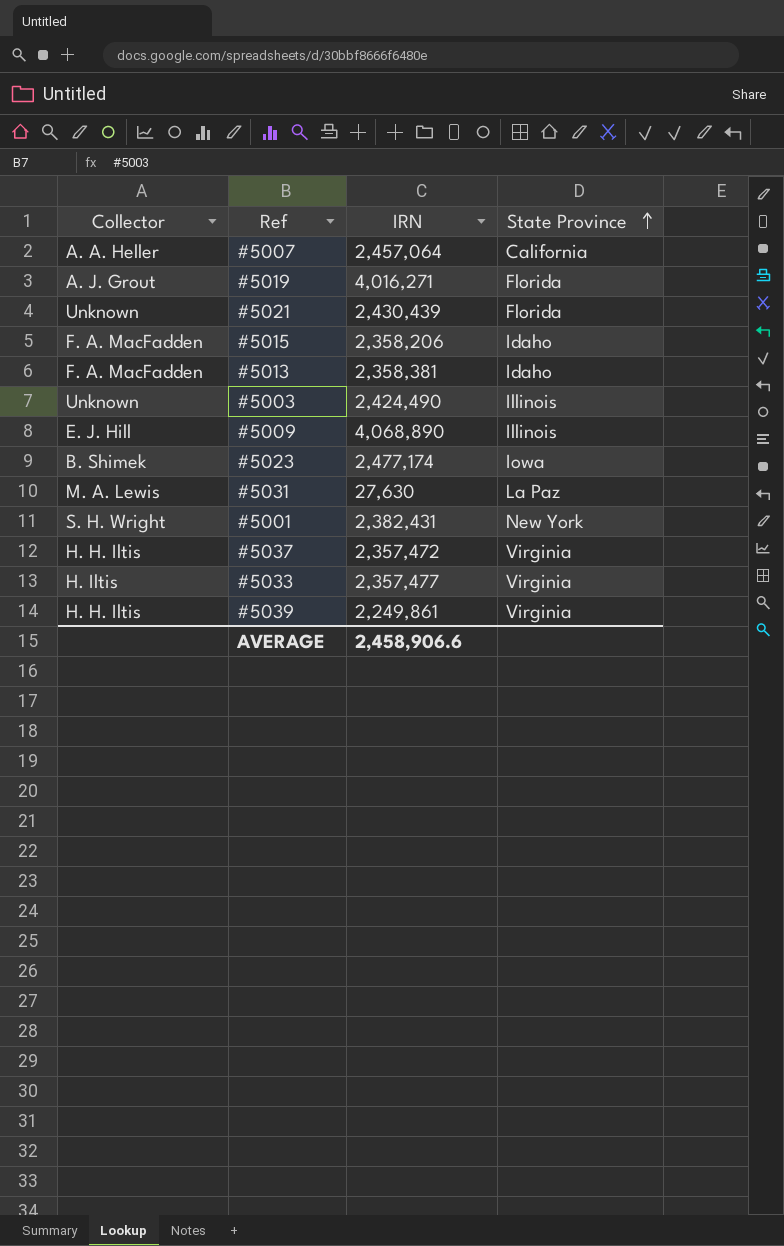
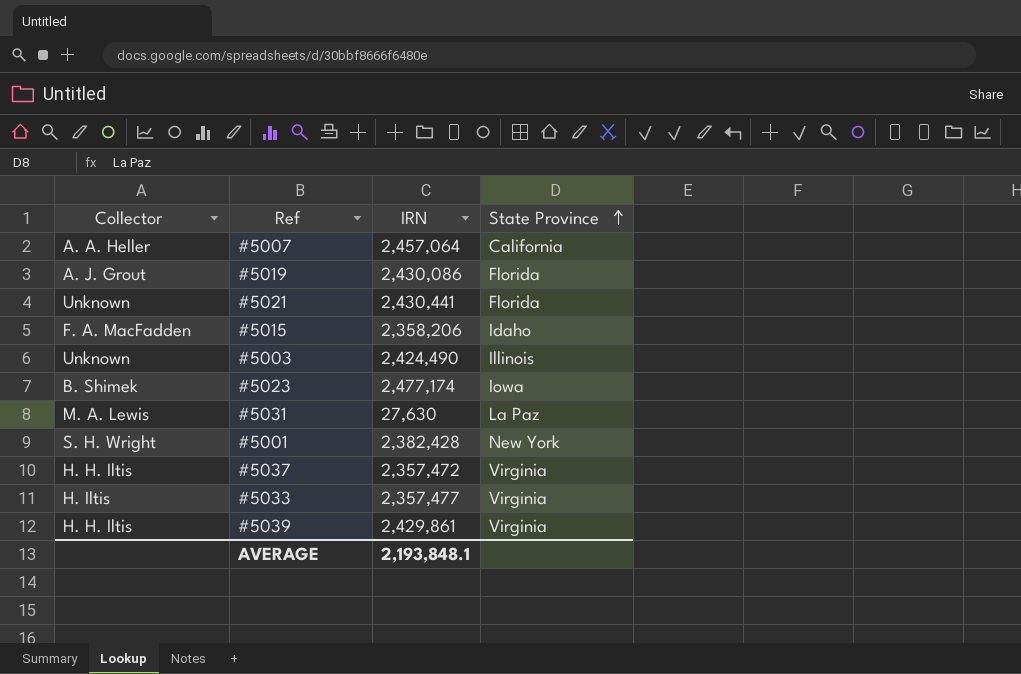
row #5013: F. A. MacFadden | 2,358,381 | Idaho -> none
row #5009: E. J. Hill | 4,068,890 | Illinois -> none
#5019 | IRN: 4,016,271 -> 2,430,086
#5021 | IRN: 2,430,439 -> 2,430,441
#5001 | IRN: 2,382,431 -> 2,382,428
#5039 | IRN: 2,249,861 -> 2,429,861
AVERAGE | IRN: 2,458,906.6 -> 2,193,848.1

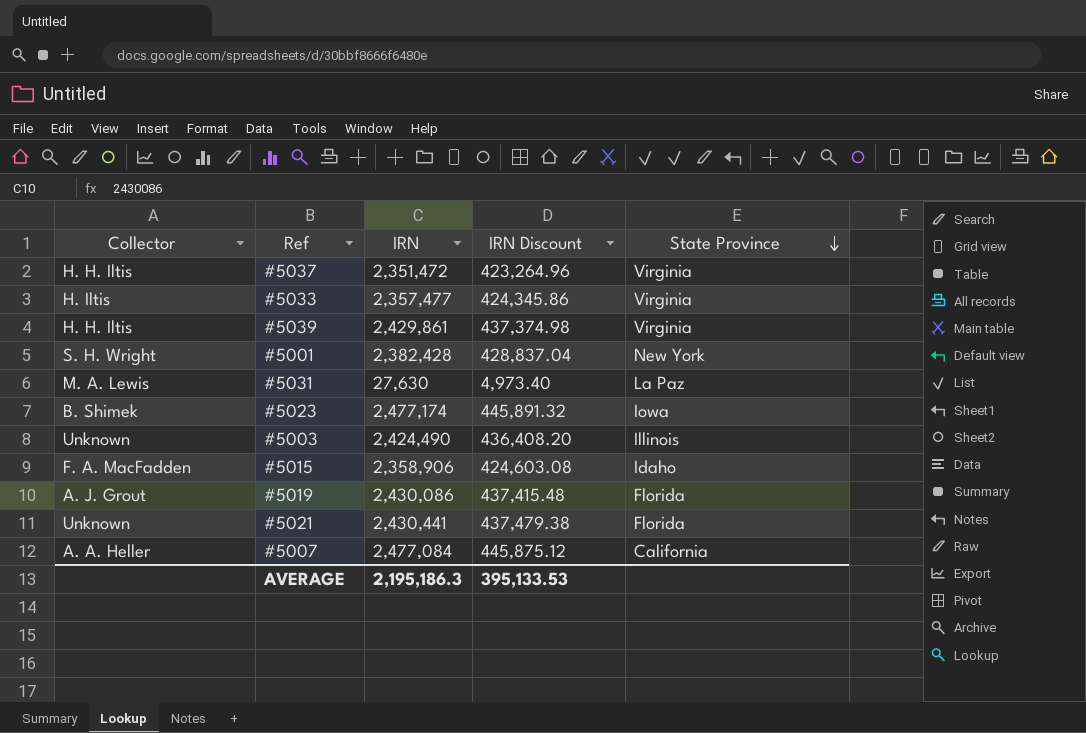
row order: State Province ascending -> State Province descending
column IRN Discount | formula: none -> [IRN] * 0.18
#5037 | IRN: 2,357,472 -> 2,351,472
#5015 | IRN: 2,358,206 -> 2,358,906
#5007 | IRN: 2,457,064 -> 2,477,084
AVERAGE | IRN: 2,193,848.1 -> 2,195,186.3

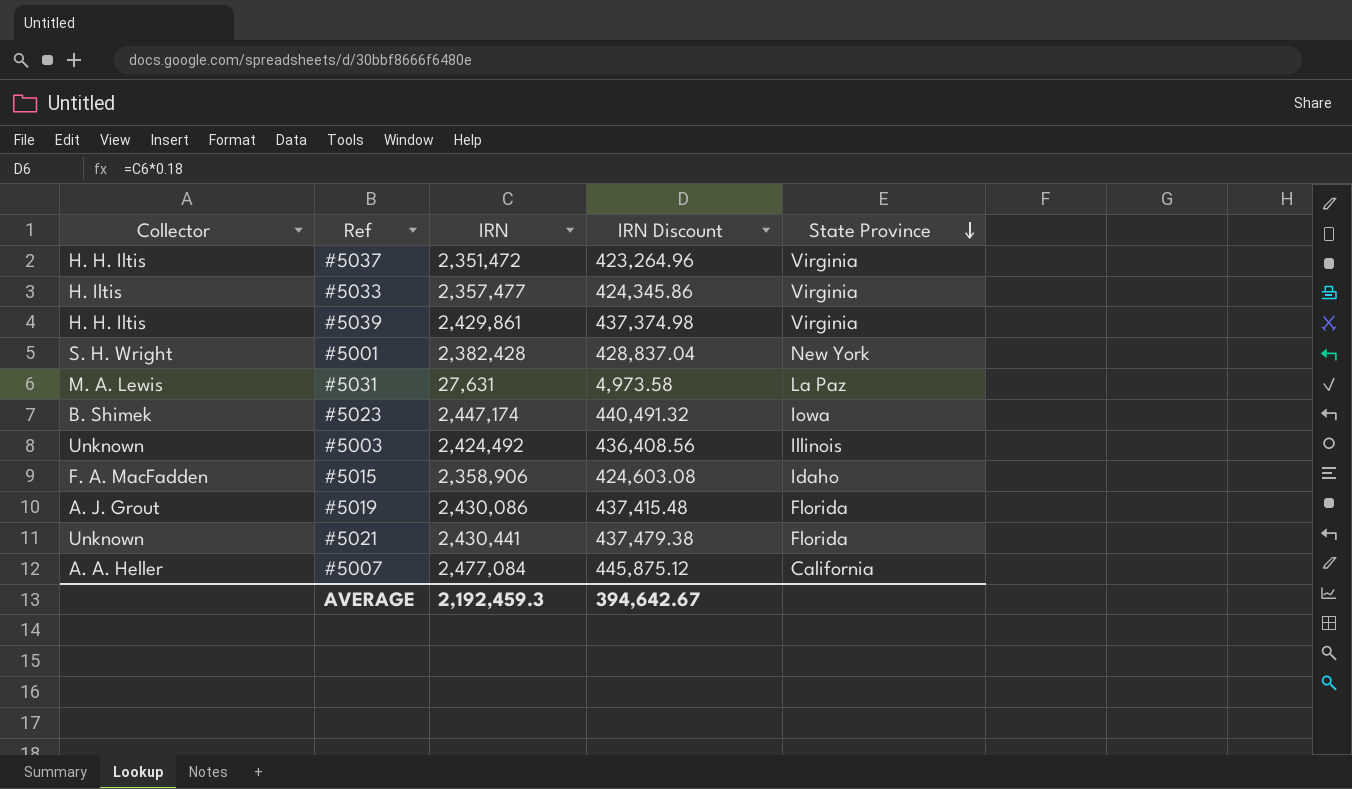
#5031 | IRN: 27,630 -> 27,631
#5031 | IRN Discount: 4,973.40 -> 4,973.58
#5023 | IRN: 2,477,174 -> 2,447,174
#5023 | IRN Discount: 445,891.32 -> 440,491.32
#5003 | IRN: 2,424,490 -> 2,424,492
#5003 | IRN Discount: 436,408.20 -> 436,408.56
AVERAGE | IRN: 2,195,186.3 -> 2,192,459.3
AVERAGE | IRN Discount: 395,133.53 -> 394,642.67

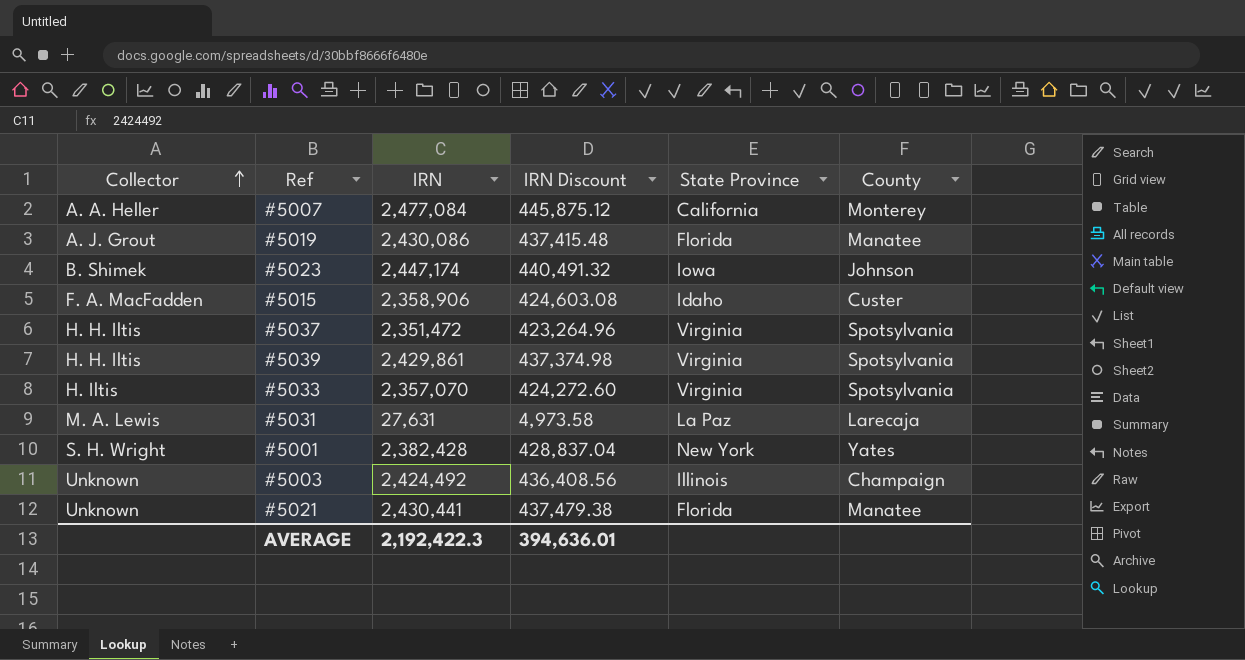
row order: State Province descending -> Collector ascending
column County | position: none -> 6
#5033 | IRN: 2,357,477 -> 2,357,070
#5033 | IRN Discount: 424,345.86 -> 424,272.60
AVERAGE | IRN: 2,192,459.3 -> 2,192,422.3
AVERAGE | IRN Discount: 394,642.67 -> 394,636.01

